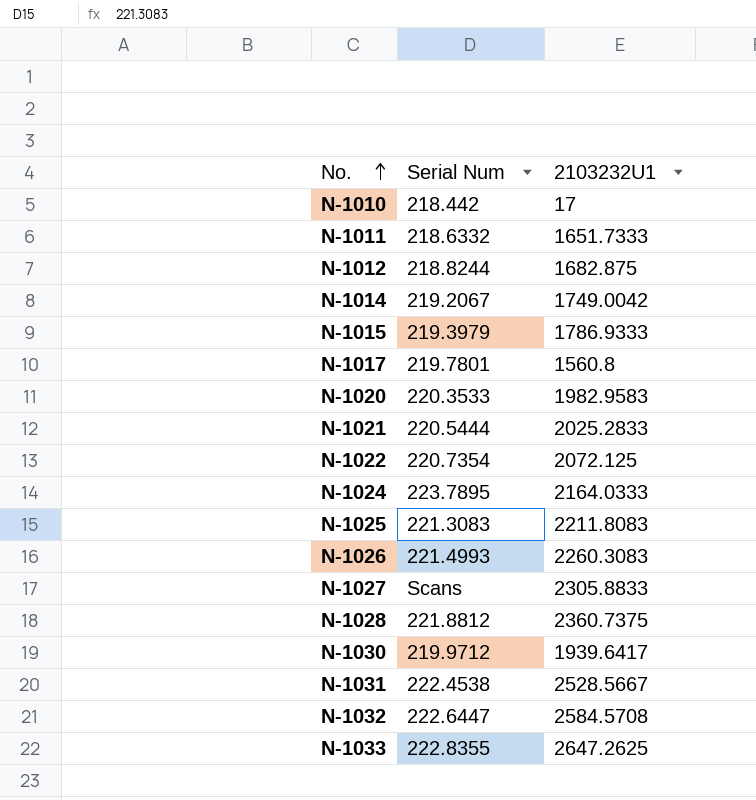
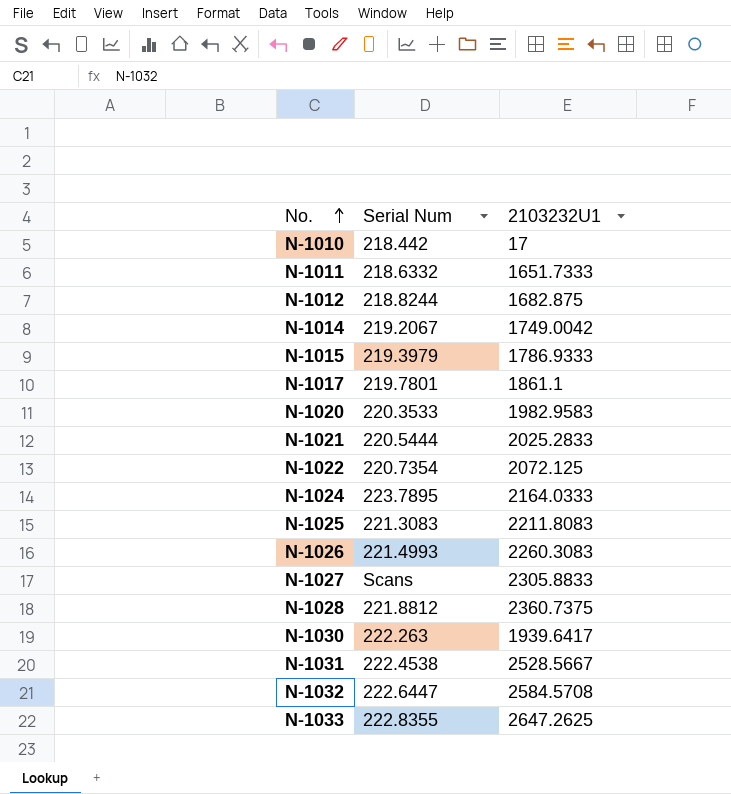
N-1017 | 2103232U1: 1560.8 -> 1861.1
N-1030 | Serial Num: 219.9712 -> 222.263

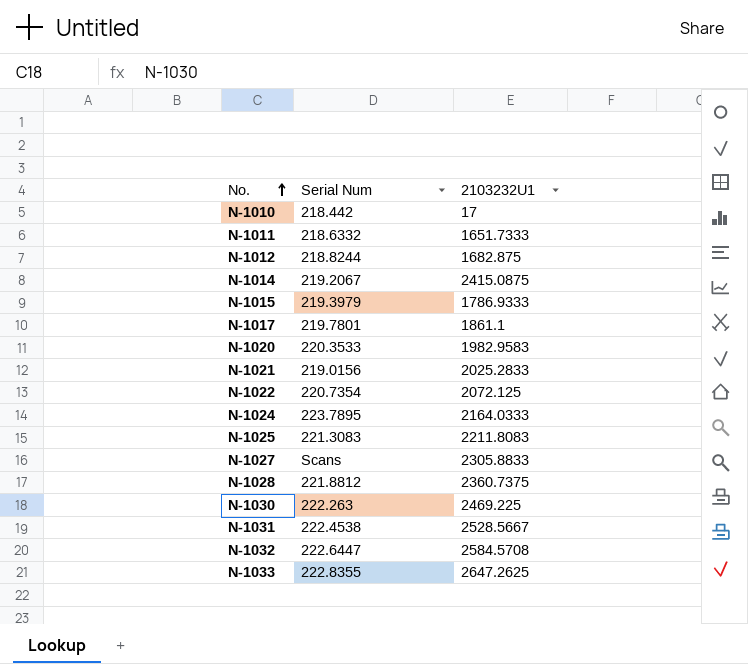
row N-1026: 221.4993 | 2260.3083 -> none
N-1014 | 2103232U1: 1749.0042 -> 2415.0875
N-1021 | Serial Num: 220.5444 -> 219.0156
N-1030 | 2103232U1: 1939.6417 -> 2469.225

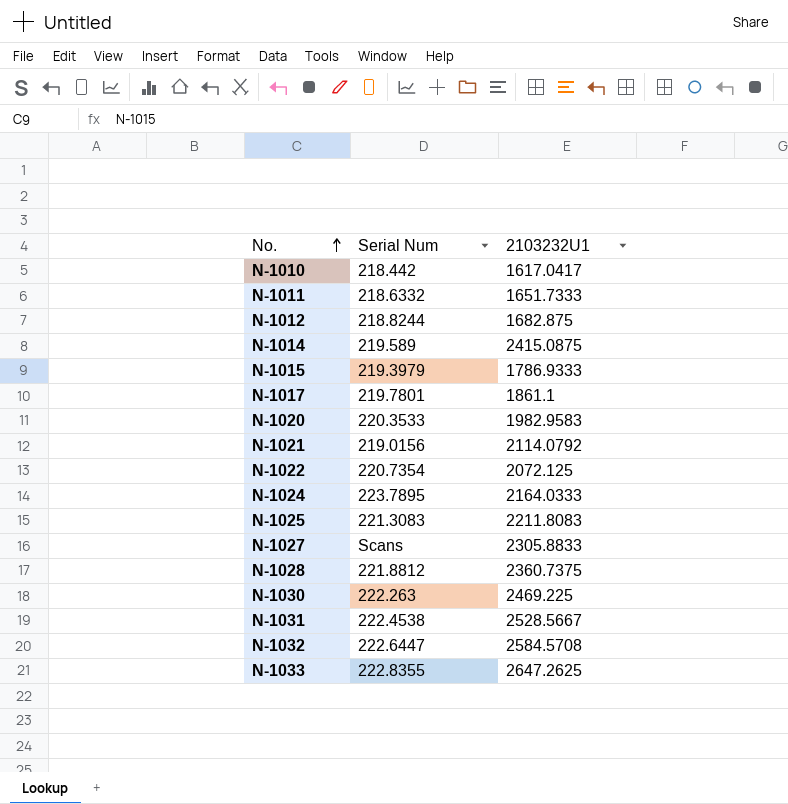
N-1010 | 2103232U1: 17 -> 1617.0417
N-1014 | Serial Num: 219.2067 -> 219.589
N-1021 | 2103232U1: 2025.2833 -> 2114.0792

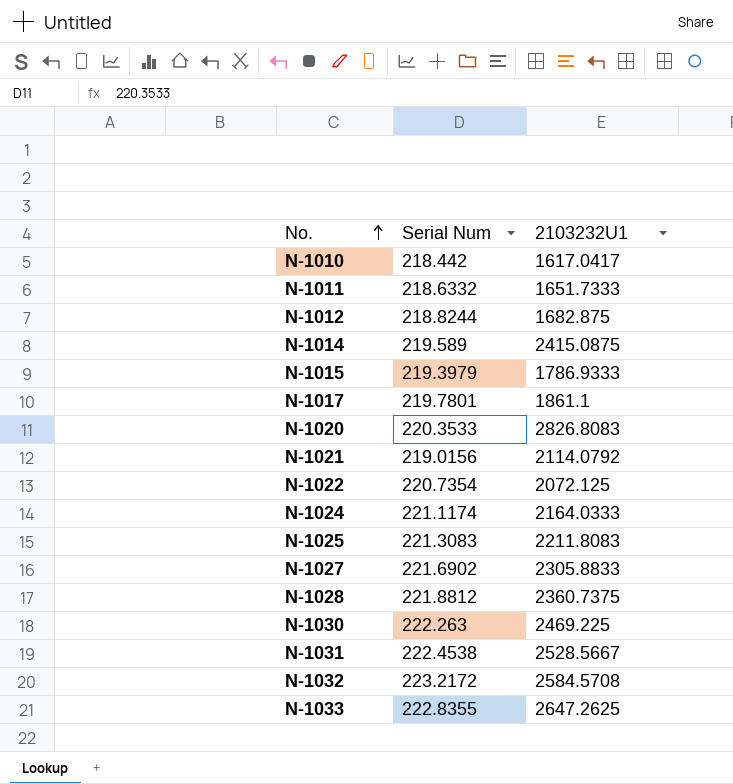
N-1020 | 2103232U1: 1982.9583 -> 2826.8083
N-1024 | Serial Num: 223.7895 -> 221.1174
N-1027 | Serial Num: Scans -> 221.6902
N-1032 | Serial Num: 222.6447 -> 223.2172

